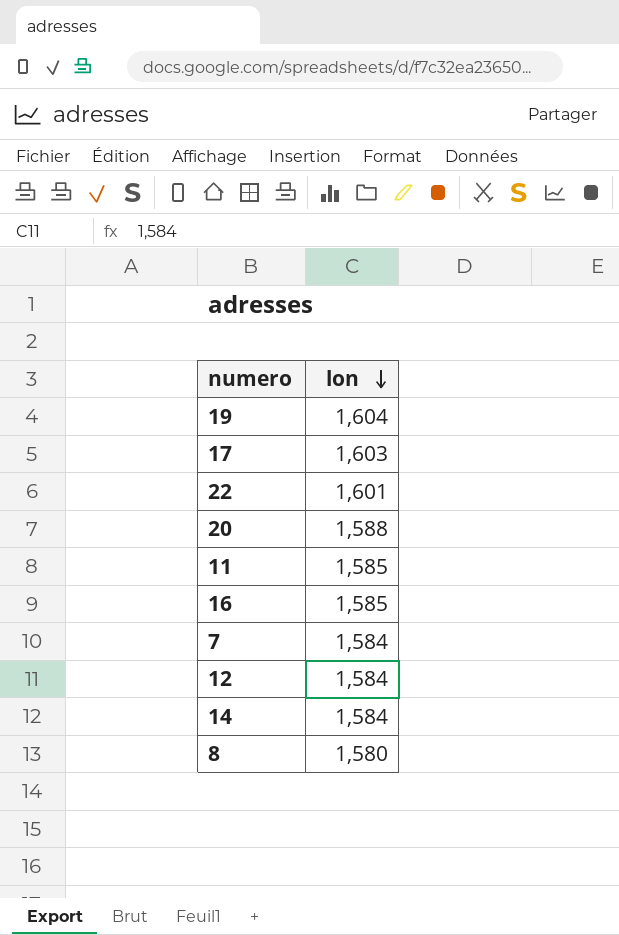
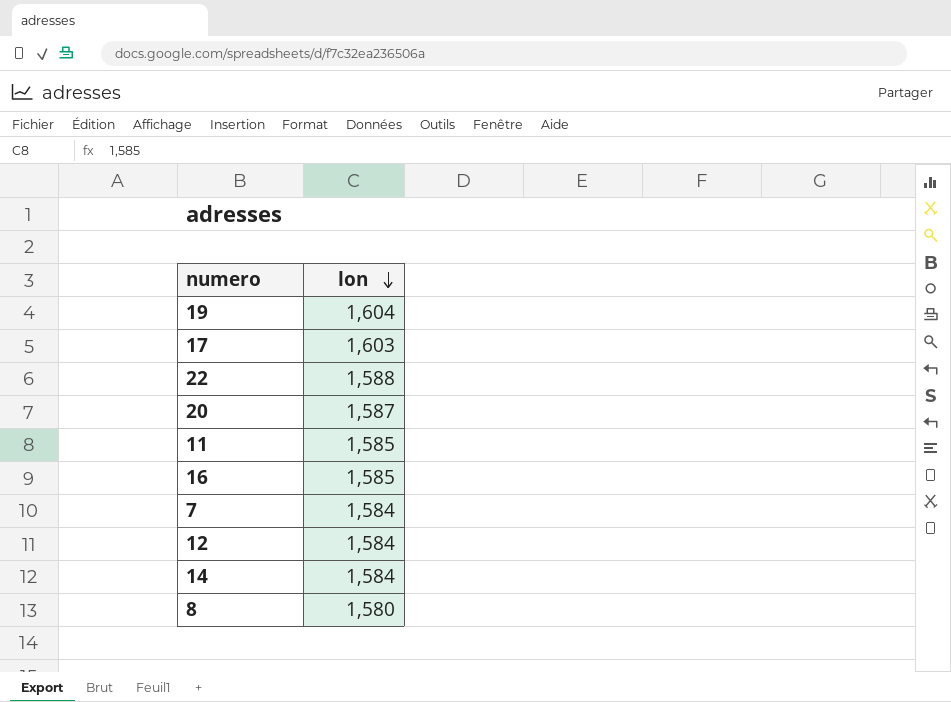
22 | lon: 1,601 -> 1,588
20 | lon: 1,588 -> 1,587

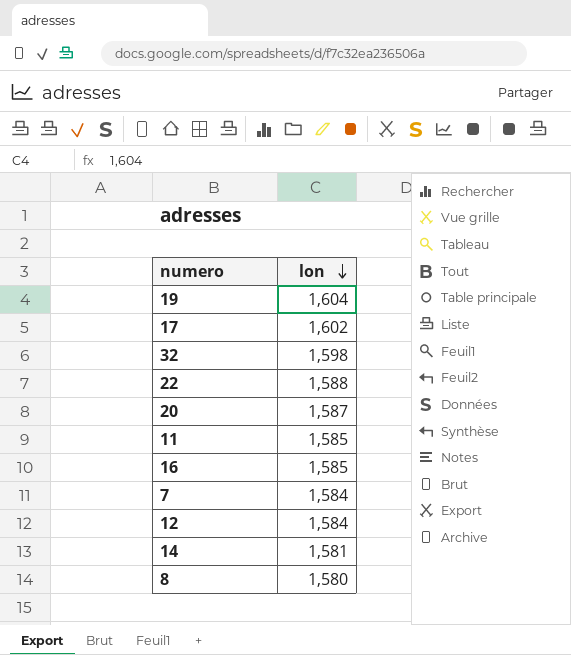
17 | lon: 1,603 -> 1,602
row 32: none -> 1,598
14 | lon: 1,584 -> 1,581

